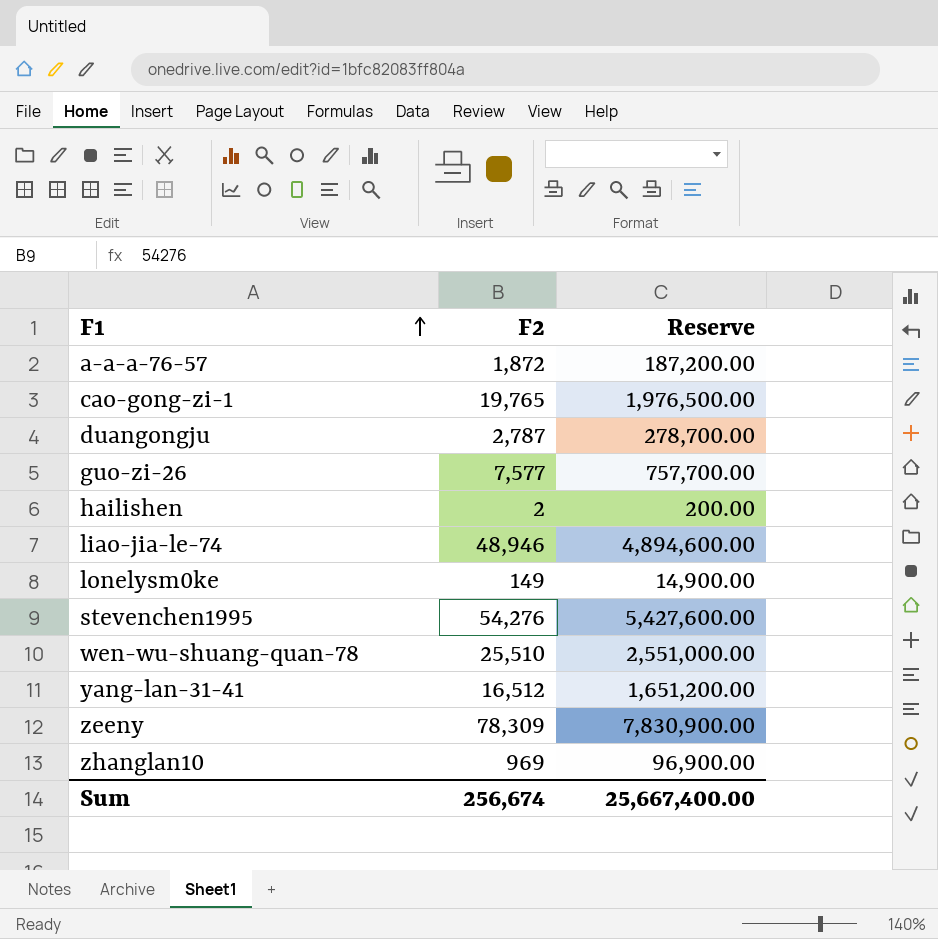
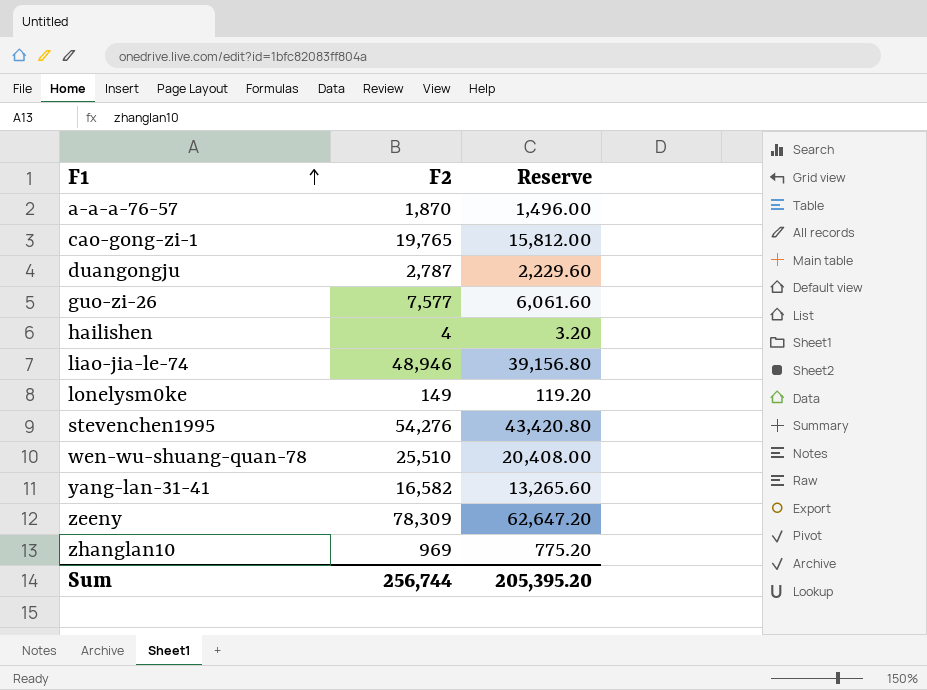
column Reserve | formula: [F2] * 100 -> [F2] * 0.8
a-a-a-76-57 | F2: 1,872 -> 1,870
hailishen | F2: 2 -> 4
yang-lan-31-41 | F2: 16,512 -> 16,582
Sum | F2: 256,674 -> 256,744
Sum | Reserve: 25,667,400.00 -> 205,395.20

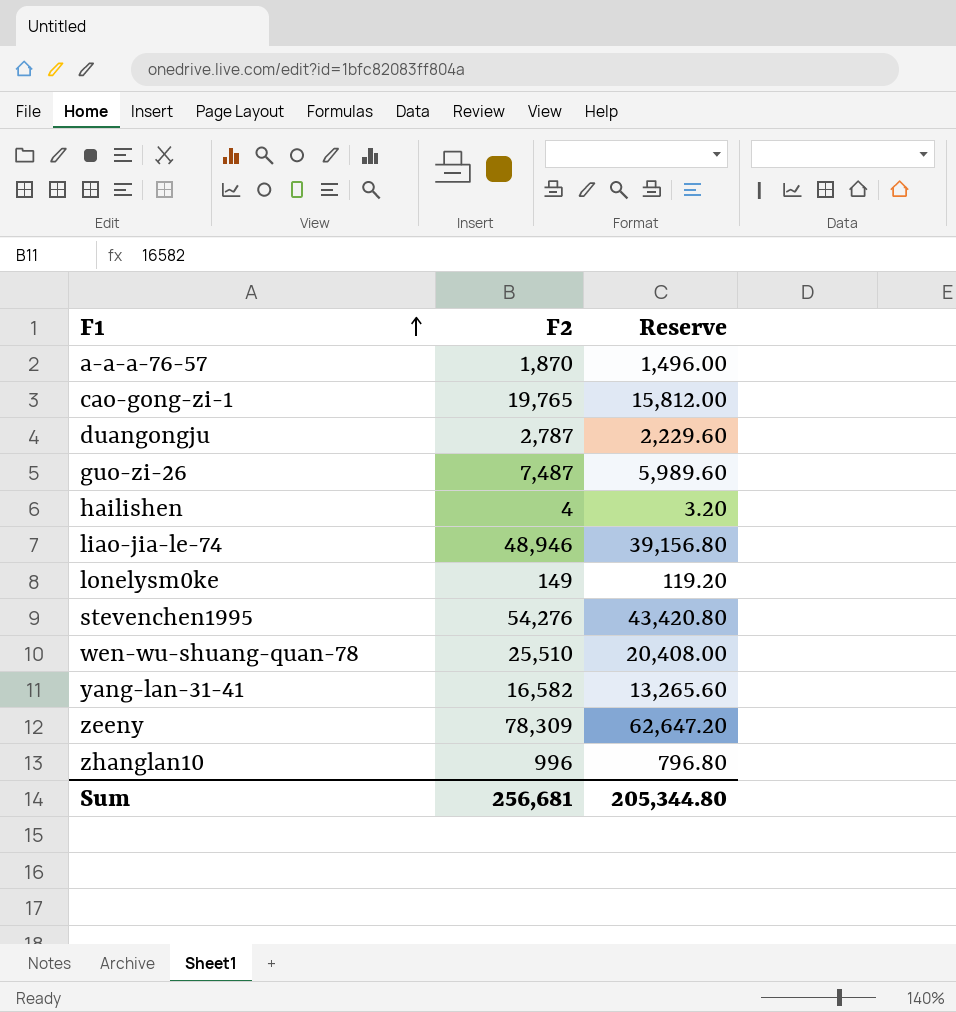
guo-zi-26 | F2: 7,577 -> 7,487
guo-zi-26 | Reserve: 6,061.60 -> 5,989.60
zhanglan10 | F2: 969 -> 996
zhanglan10 | Reserve: 775.20 -> 796.80
Sum | F2: 256,744 -> 256,681
Sum | Reserve: 205,395.20 -> 205,344.80

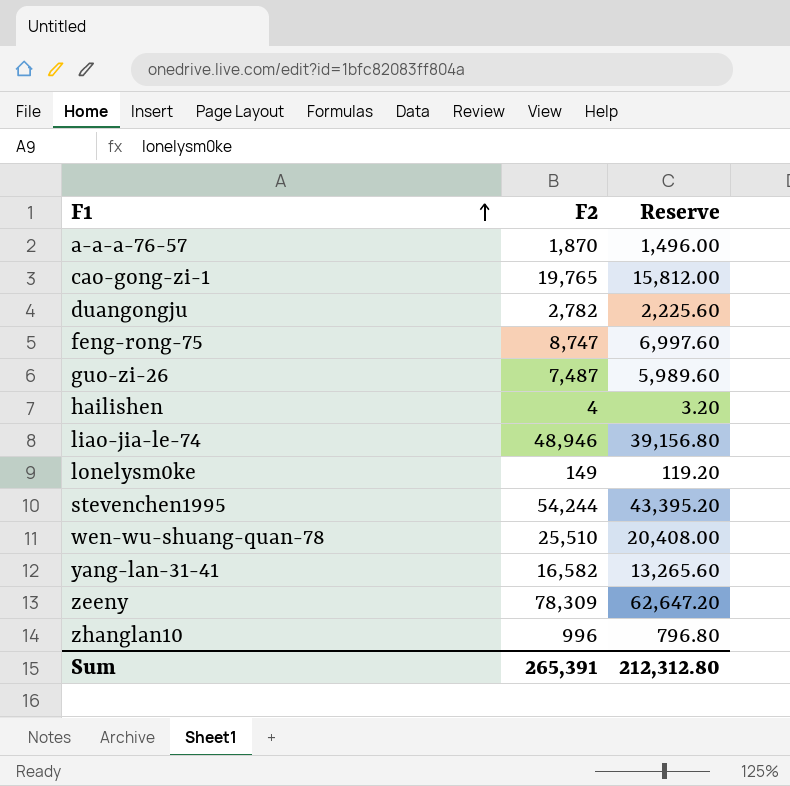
duangongju | F2: 2,787 -> 2,782
duangongju | Reserve: 2,229.60 -> 2,225.60
row feng-rong-75: none -> 8,747 | 6,997.60
stevenchen1995 | F2: 54,276 -> 54,244
stevenchen1995 | Reserve: 43,420.80 -> 43,395.20
Sum | F2: 256,681 -> 265,391
Sum | Reserve: 205,344.80 -> 212,312.80

